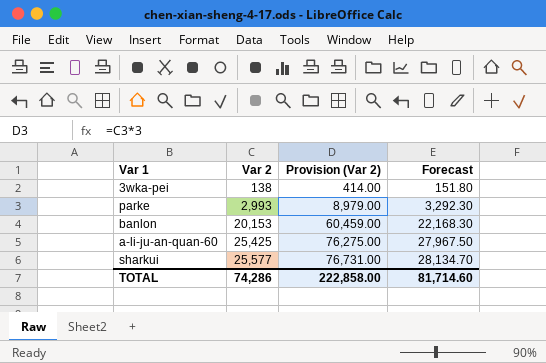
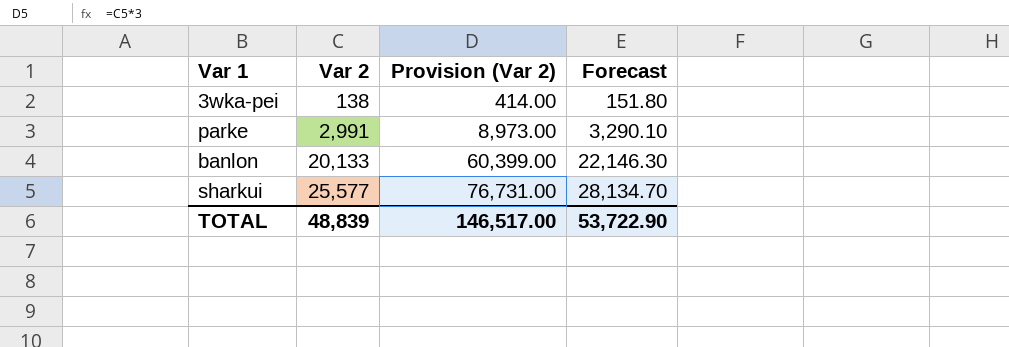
row a-li-ju-an-quan-60: 25,425 | 76,275.00 | 27,967.50 -> none
parke | Var 2: 2,993 -> 2,991
parke | Provision (Var 2): 8,979.00 -> 8,973.00
parke | Forecast: 3,292.30 -> 3,290.10
banlon | Var 2: 20,153 -> 20,133
banlon | Provision (Var 2): 60,459.00 -> 60,399.00
banlon | Forecast: 22,168.30 -> 22,146.30
TOTAL | Var 2: 74,286 -> 48,839
TOTAL | Provision (Var 2): 222,858.00 -> 146,517.00
TOTAL | Forecast: 81,714.60 -> 53,722.90

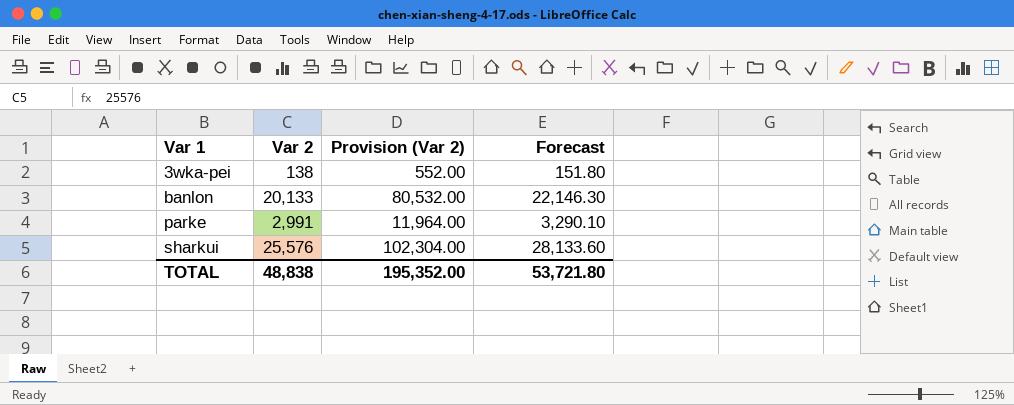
row order: Var 2 ascending -> Var 1 ascending
column Provision (Var 2) | formula: [Var 2] * 3 -> [Var 2] * 4
sharkui | Var 2: 25,577 -> 25,576
sharkui | Forecast: 28,134.70 -> 28,133.60
TOTAL | Var 2: 48,839 -> 48,838
TOTAL | Provision (Var 2): 146,517.00 -> 195,352.00
TOTAL | Forecast: 53,722.90 -> 53,721.80

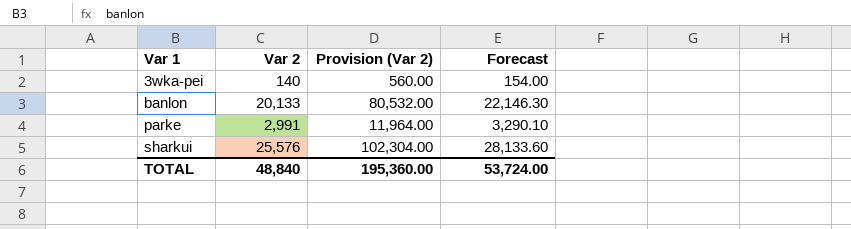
3wka-pei | Var 2: 138 -> 140
3wka-pei | Provision (Var 2): 552.00 -> 560.00
3wka-pei | Forecast: 151.80 -> 154.00
TOTAL | Var 2: 48,838 -> 48,840
TOTAL | Provision (Var 2): 195,352.00 -> 195,360.00
TOTAL | Forecast: 53,721.80 -> 53,724.00

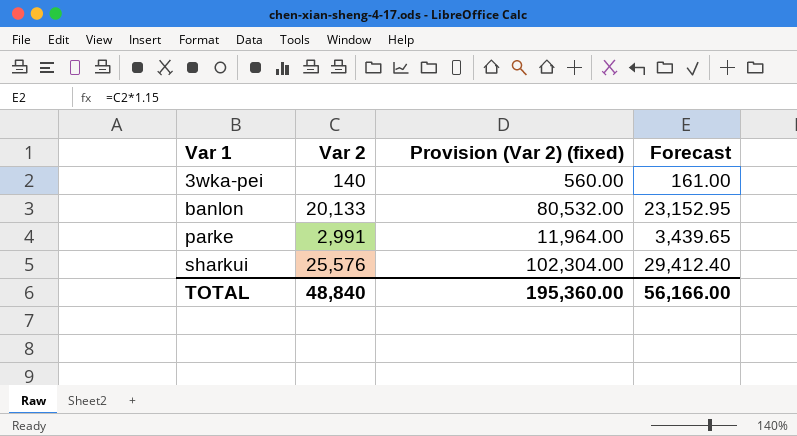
column name: Provision (Var 2) -> Provision (Var 2) (fixed)
column Forecast | formula: [Var 2] * 1.1 -> [Var 2] * 1.15
TOTAL | Forecast: 53,724.00 -> 56,166.00

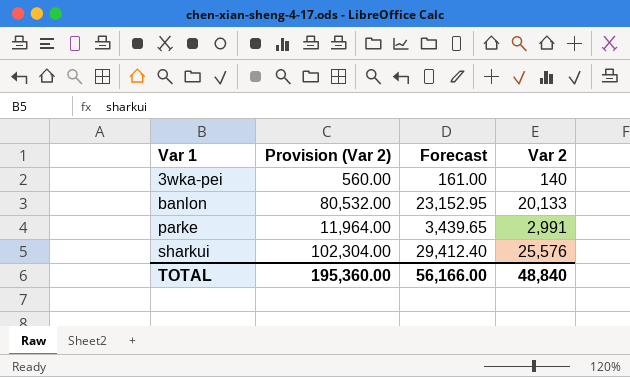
column name: Provision (Var 2) (fixed) -> Provision (Var 2)
column Var 2 | position: 2 -> 4

